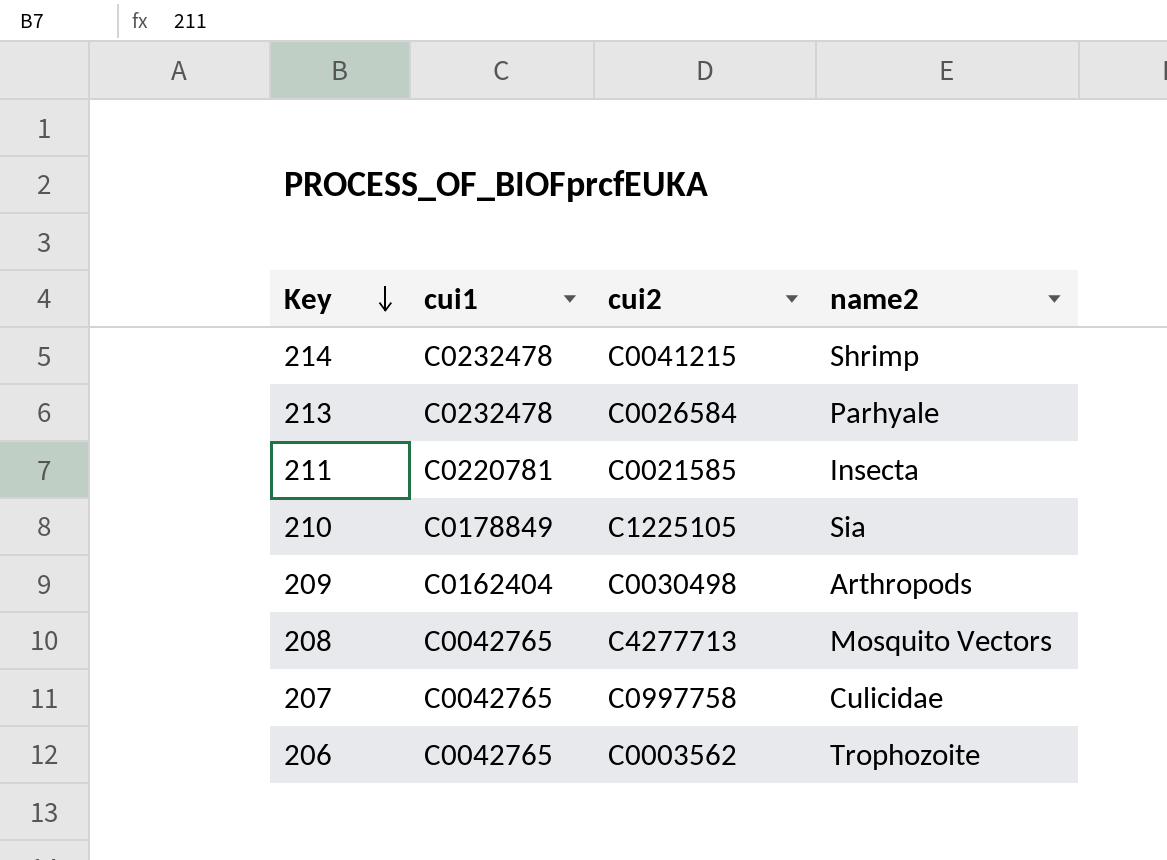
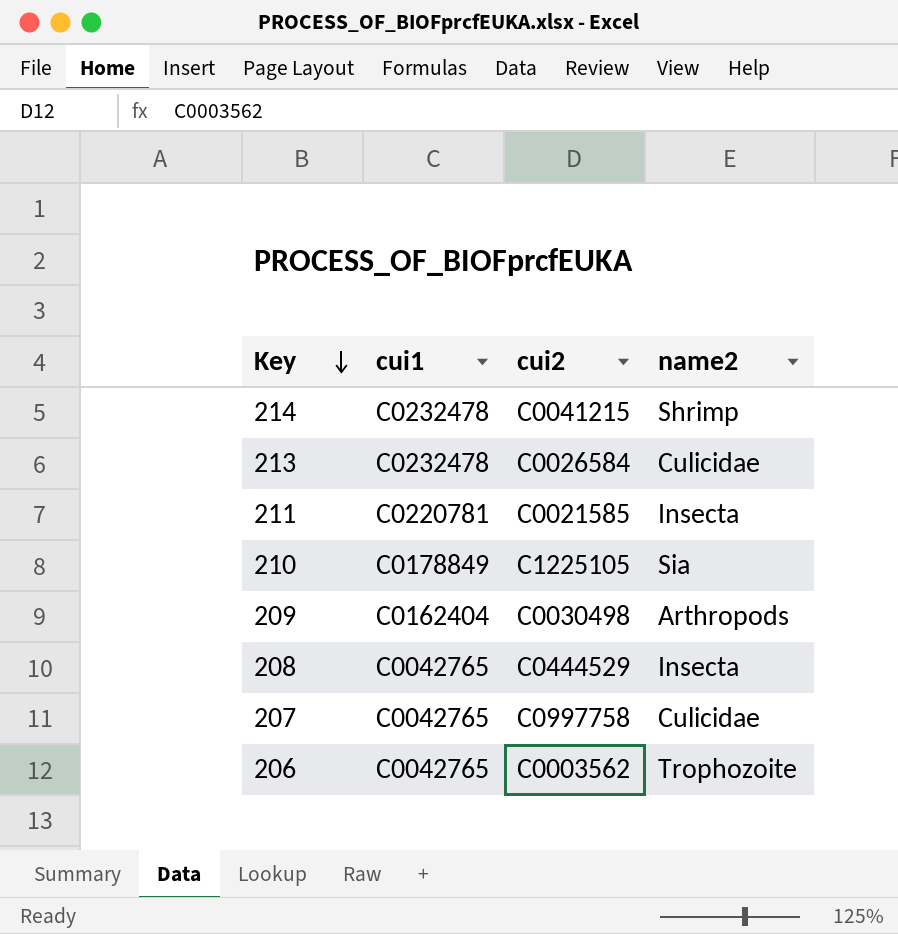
213 | name2: Parhyale -> Culicidae
208 | cui2: C4277713 -> C0444529
208 | name2: Mosquito Vectors -> Insecta

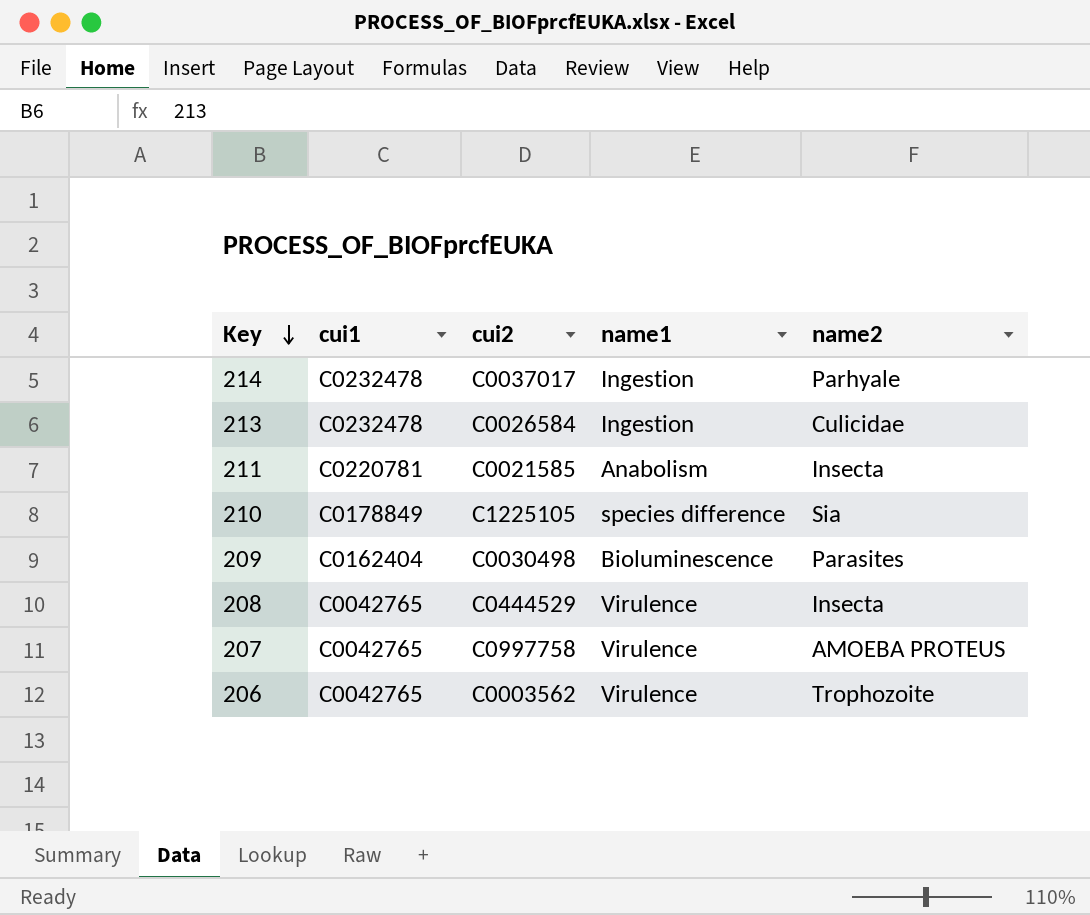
column name1 | position: none -> 4
214 | cui2: C0041215 -> C0037017
214 | name2: Shrimp -> Parhyale
209 | name2: Arthropods -> Parasites
207 | name2: Culicidae -> AMOEBA PROTEUS

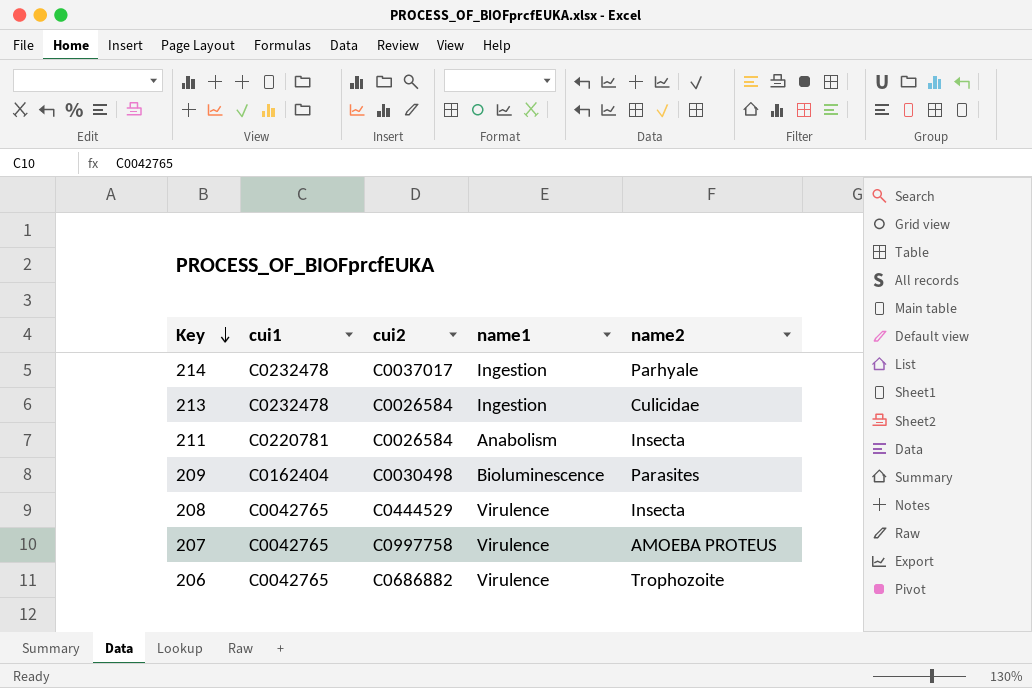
row 210: C0178849 | C1225105 | species difference | Sia -> none
211 | cui2: C0021585 -> C0026584
206 | cui2: C0003562 -> C0686882

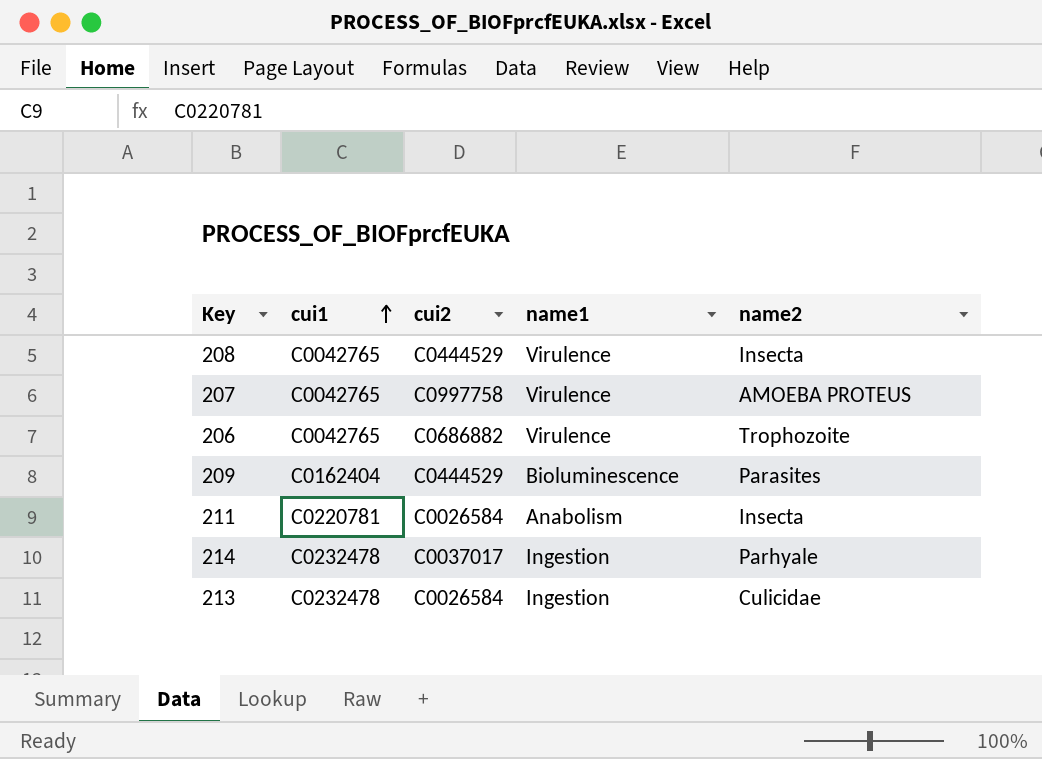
row order: Key descending -> cui1 ascending
209 | cui2: C0030498 -> C0444529

